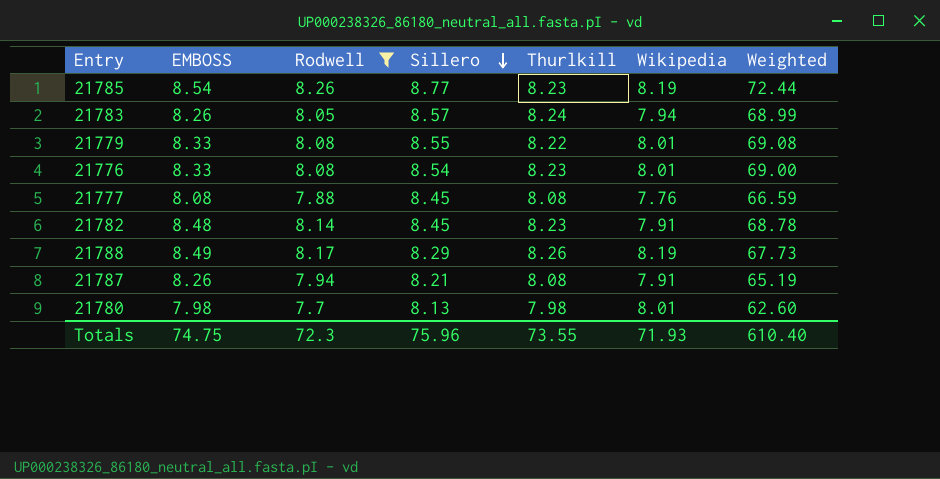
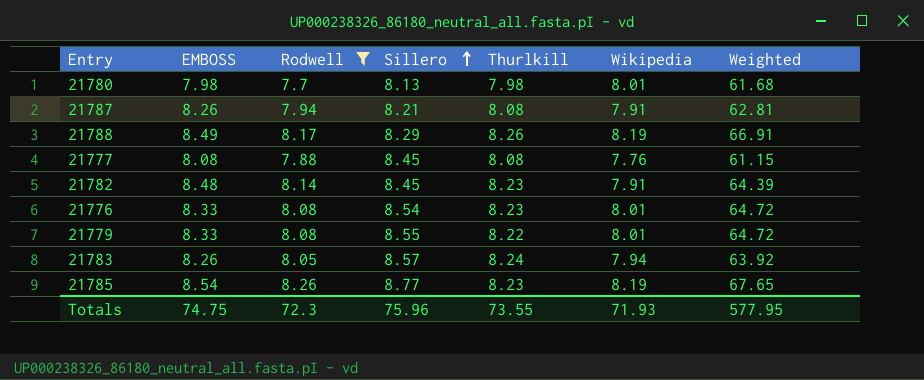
row order: Sillero descending -> Sillero ascending
column Weighted | formula: [Rodwell] * [Sillero] -> [Rodwell] * [Wikipedia]
Totals | Weighted: 610.40 -> 577.95

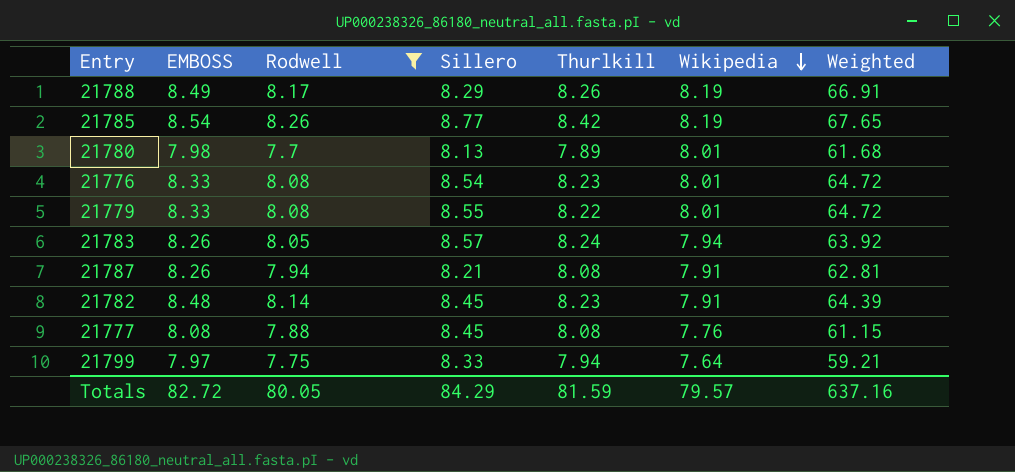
row order: Sillero ascending -> Wikipedia descending
21785 | Thurlkill: 8.23 -> 8.42
21780 | Thurlkill: 7.98 -> 7.89
row 21799: none -> 7.97 | 7.75 | 8.33 | 7.94 | 7.64 | 59.21
Totals | EMBOSS: 74.75 -> 82.72
Totals | Rodwell: 72.3 -> 80.05
Totals | Sillero: 75.96 -> 84.29
Totals | Thurlkill: 73.55 -> 81.59
Totals | Wikipedia: 71.93 -> 79.57
Totals | Weighted: 577.95 -> 637.16

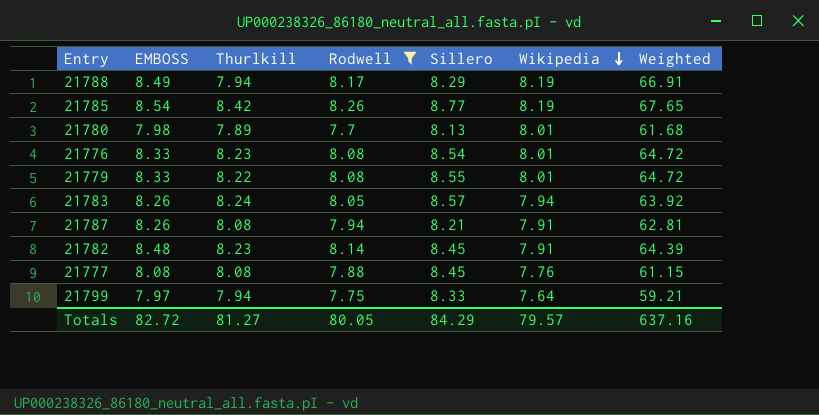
column Thurlkill | position: 5 -> 3
21788 | Thurlkill: 8.26 -> 7.94
Totals | Thurlkill: 81.59 -> 81.27

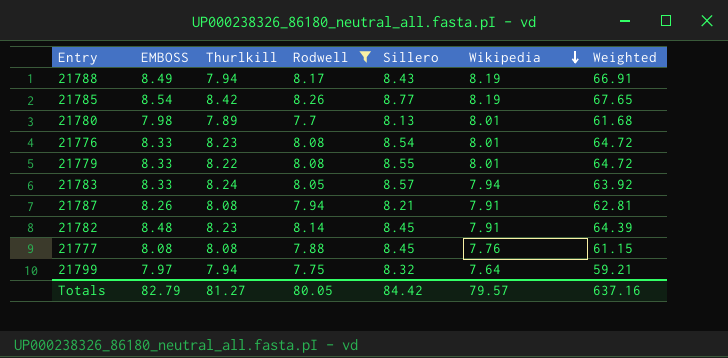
21788 | Sillero: 8.29 -> 8.43
21783 | EMBOSS: 8.26 -> 8.33
21799 | Sillero: 8.33 -> 8.32
Totals | EMBOSS: 82.72 -> 82.79
Totals | Sillero: 84.29 -> 84.42

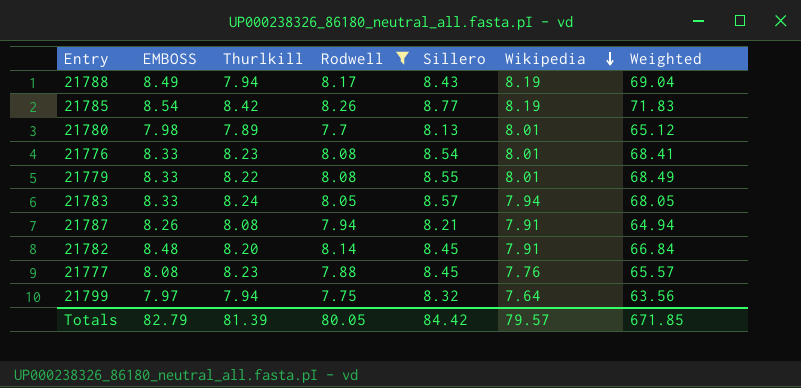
column Weighted | formula: [Rodwell] * [Wikipedia] -> [Sillero] * [Wikipedia]
21782 | Thurlkill: 8.23 -> 8.20
21777 | Thurlkill: 8.08 -> 8.23
Totals | Thurlkill: 81.27 -> 81.39
Totals | Weighted: 637.16 -> 671.85

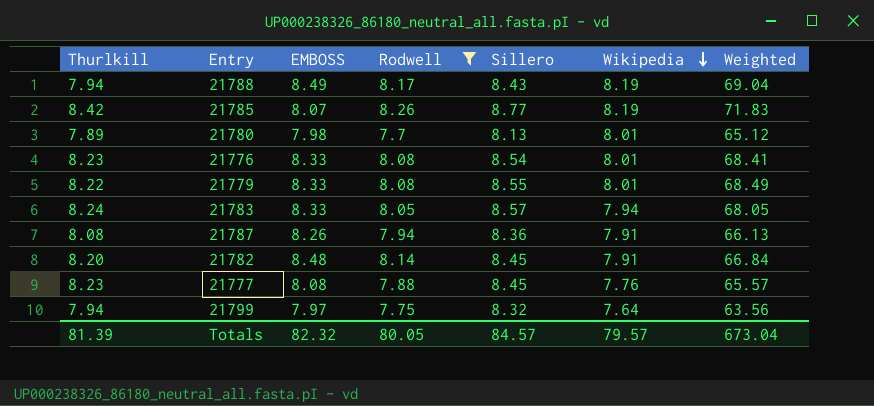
column Thurlkill | position: 3 -> 1
21785 | EMBOSS: 8.54 -> 8.07
21787 | Sillero: 8.21 -> 8.36
21787 | Weighted: 64.94 -> 66.13
Totals | EMBOSS: 82.79 -> 82.32
Totals | Sillero: 84.42 -> 84.57
Totals | Weighted: 671.85 -> 673.04

